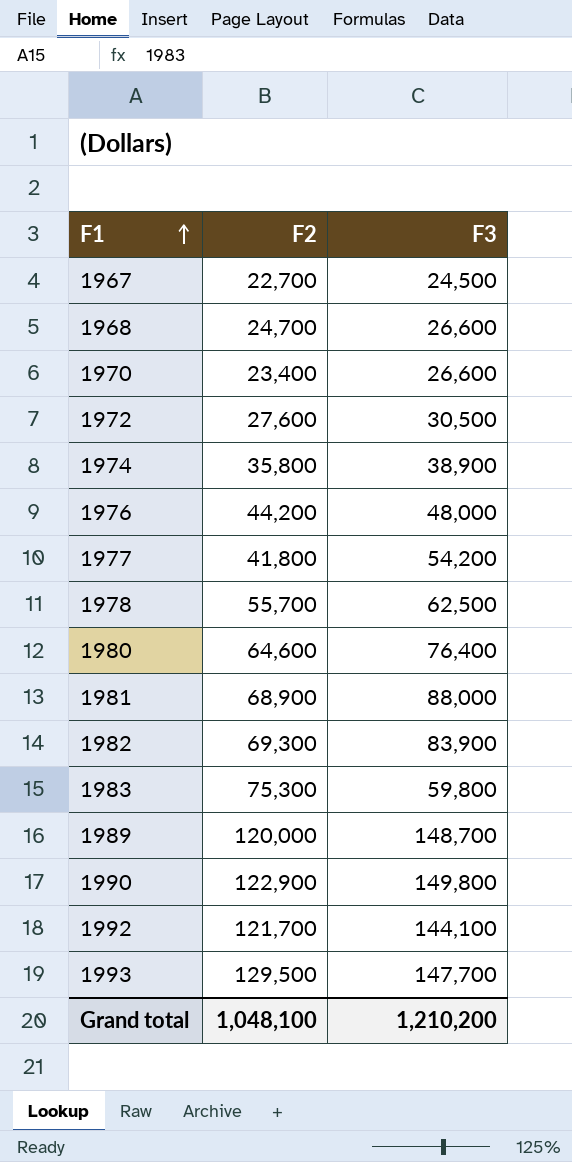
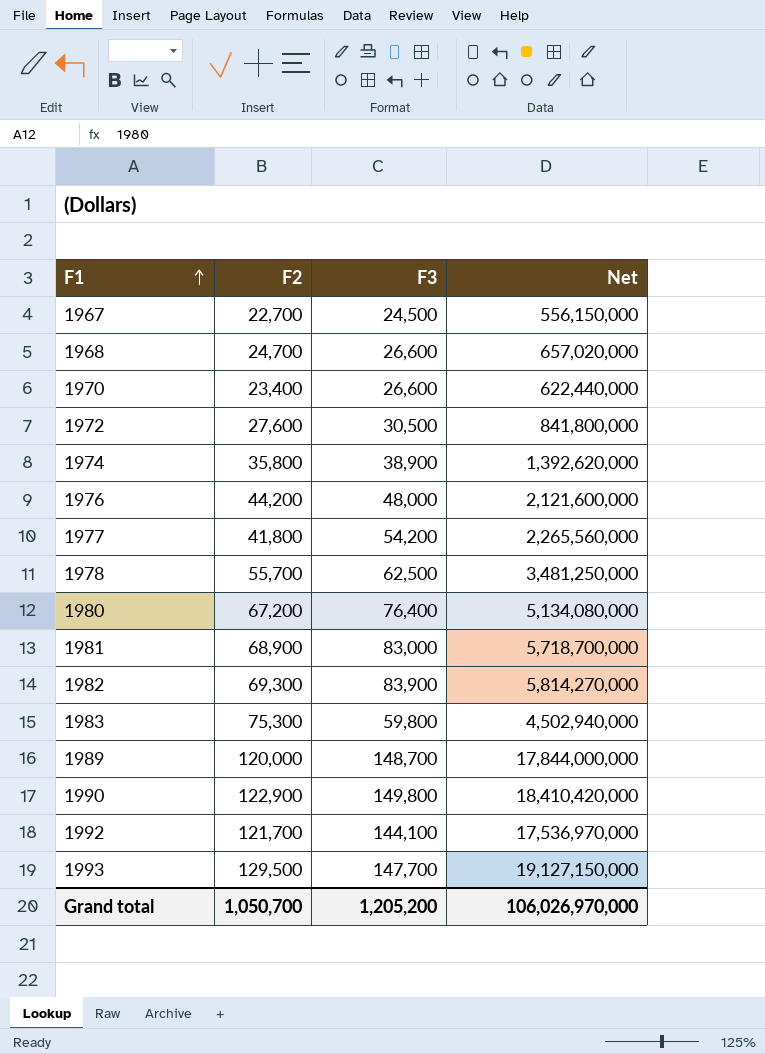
column Net | formula: none -> [F2] * [F3]
1980 | F2: 64,600 -> 67,200
1981 | F3: 88,000 -> 83,000
Grand total | F2: 1,048,100 -> 1,050,700
Grand total | F3: 1,210,200 -> 1,205,200

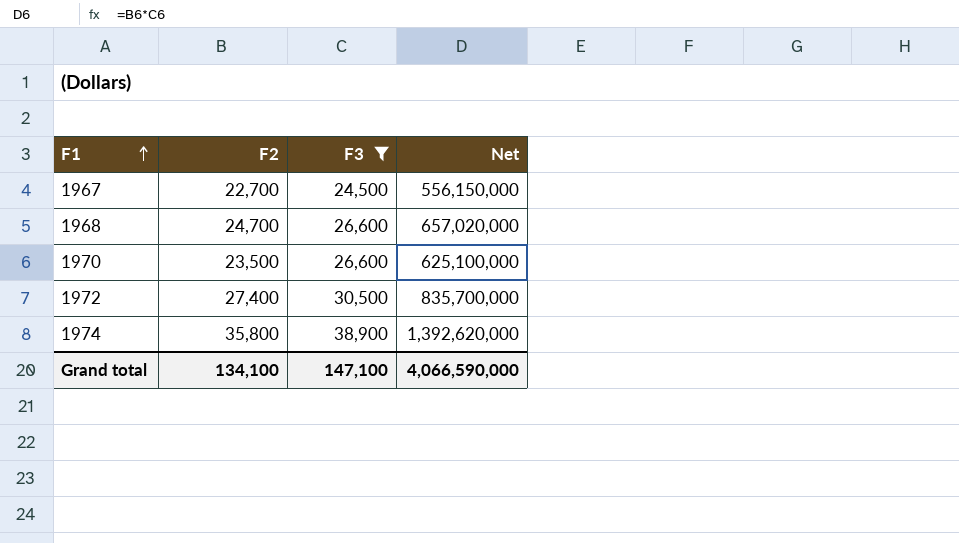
filter: none -> F3 <= 38,900
1970 | F2: 23,400 -> 23,500
1970 | Net: 622,440,000 -> 625,100,000
1972 | F2: 27,600 -> 27,400
1972 | Net: 841,800,000 -> 835,700,000
Grand total | F2: 1,050,700 -> 134,100
Grand total | F3: 1,205,200 -> 147,100
Grand total | Net: 106,026,970,000 -> 4,066,590,000

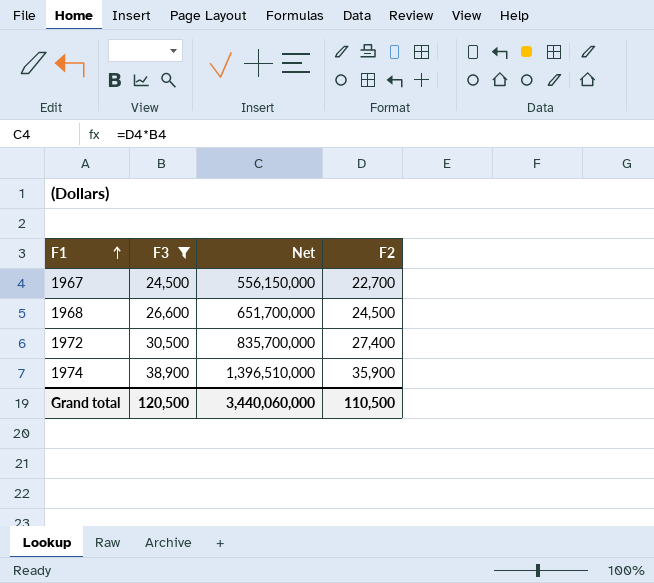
column F2 | position: 2 -> 4
row 1970: 23,500 | 26,600 | 625,100,000 -> none
1968 | Net: 657,020,000 -> 651,700,000
1968 | F2: 24,700 -> 24,500
1974 | Net: 1,392,620,000 -> 1,396,510,000
1974 | F2: 35,800 -> 35,900
Grand total | F3: 147,100 -> 120,500
Grand total | Net: 4,066,590,000 -> 3,440,060,000
Grand total | F2: 134,100 -> 110,500

